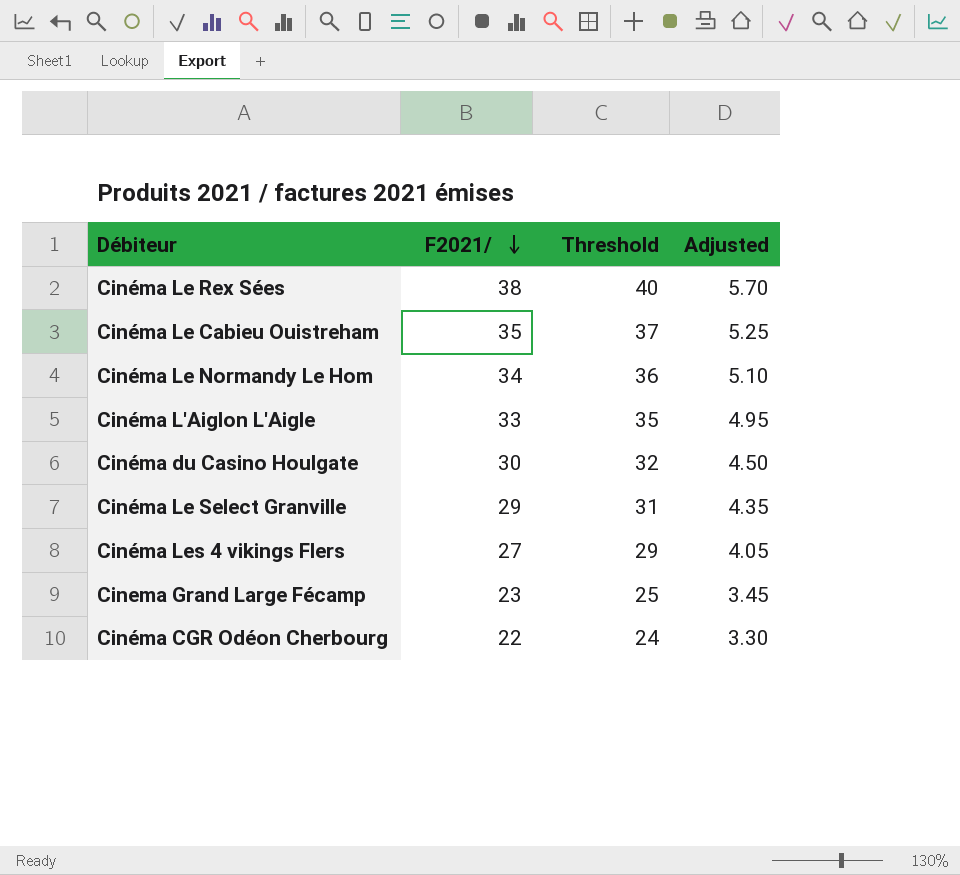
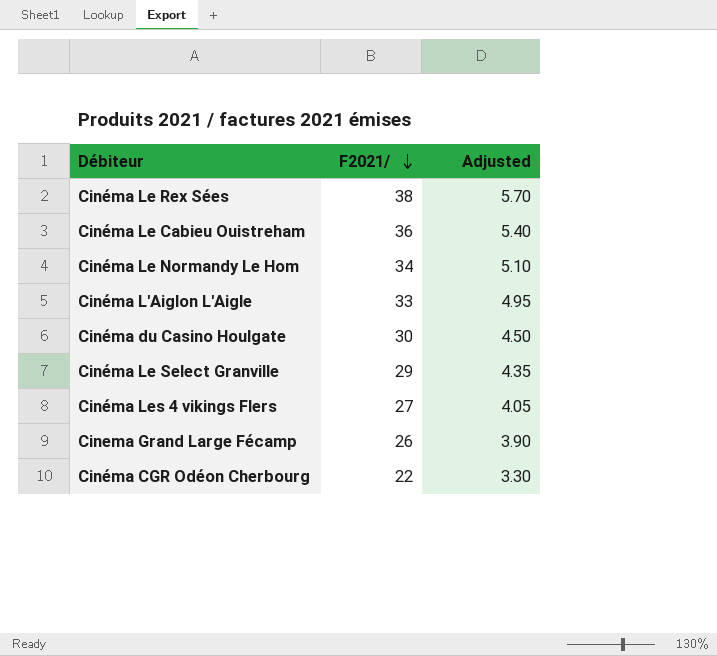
column Threshold | formula: [F2021/] + 2 -> none
Cinéma Le Cabieu Ouistreham | F2021/: 35 -> 36
Cinéma Le Cabieu Ouistreham | Adjusted: 5.25 -> 5.40
Cinema Grand Large Fécamp | F2021/: 23 -> 26
Cinema Grand Large Fécamp | Adjusted: 3.45 -> 3.90

